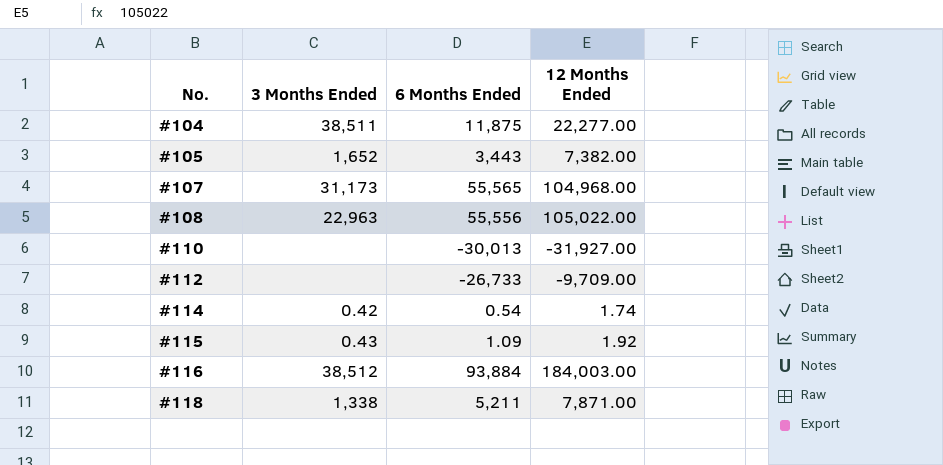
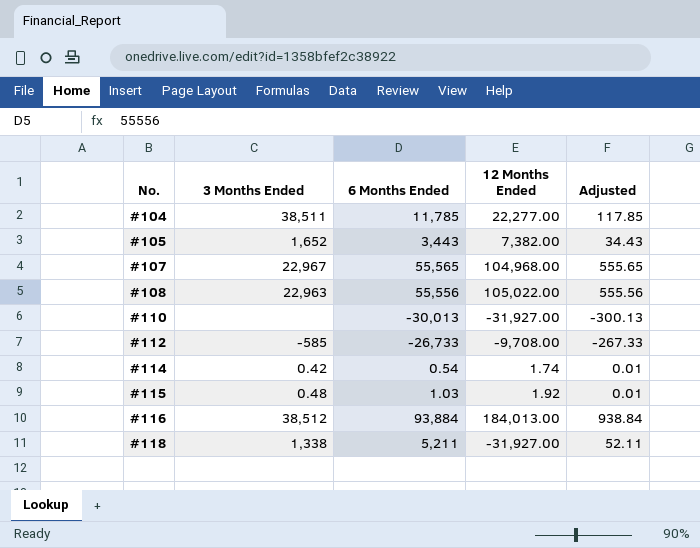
column Adjusted | formula: none -> [6 Months Ended] * 0.01
#104 | 6 Months Ended: 11,875 -> 11,785
#107 | 3 Months Ended: 31,173 -> 22,967
#112 | 3 Months Ended: none -> -585
#112 | 12 Months Ended: -9,709.00 -> -9,708.00
#115 | 3 Months Ended: 0.43 -> 0.48
#115 | 6 Months Ended: 1.09 -> 1.03
#116 | 12 Months Ended: 184,003.00 -> 184,013.00
#118 | 12 Months Ended: 7,871.00 -> -31,927.00

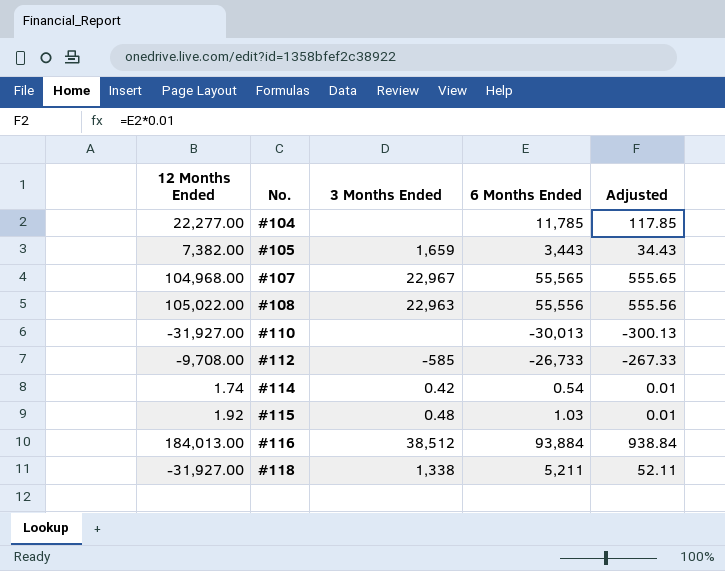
column 12 Months Ended | position: 4 -> 1
#104 | 3 Months Ended: 38,511 -> none
#105 | 3 Months Ended: 1,652 -> 1,659

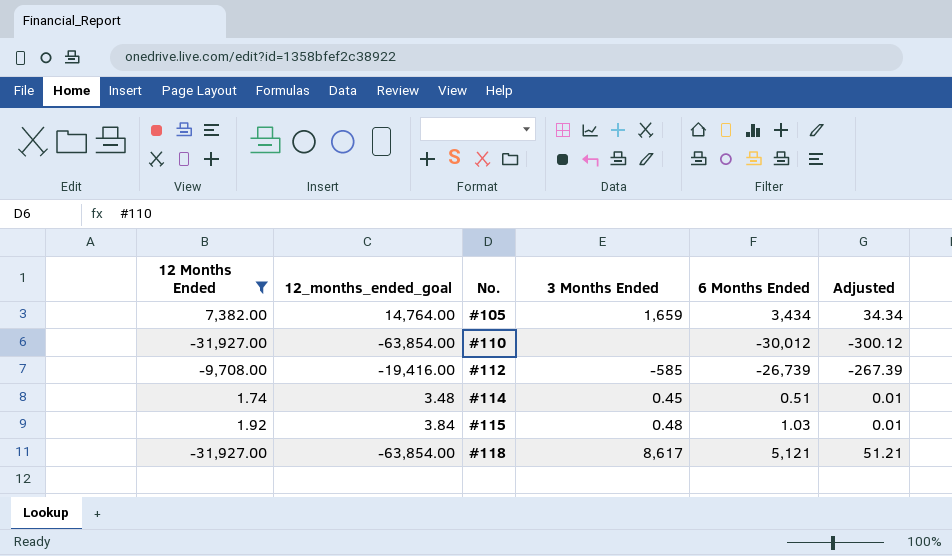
filter: none -> 12 Months Ended <= 7,382.00
column 12_months_ended_goal | formula: none -> [12 Months Ended] * 2
#105 | 6 Months Ended: 3,443 -> 3,434
#105 | Adjusted: 34.43 -> 34.34
#110 | 6 Months Ended: -30,013 -> -30,012
#110 | Adjusted: -300.13 -> -300.12
#112 | 6 Months Ended: -26,733 -> -26,739
#112 | Adjusted: -267.33 -> -267.39
#114 | 3 Months Ended: 0.42 -> 0.45
#114 | 6 Months Ended: 0.54 -> 0.51
#118 | 3 Months Ended: 1,338 -> 8,617
#118 | 6 Months Ended: 5,211 -> 5,121
#118 | Adjusted: 52.11 -> 51.21

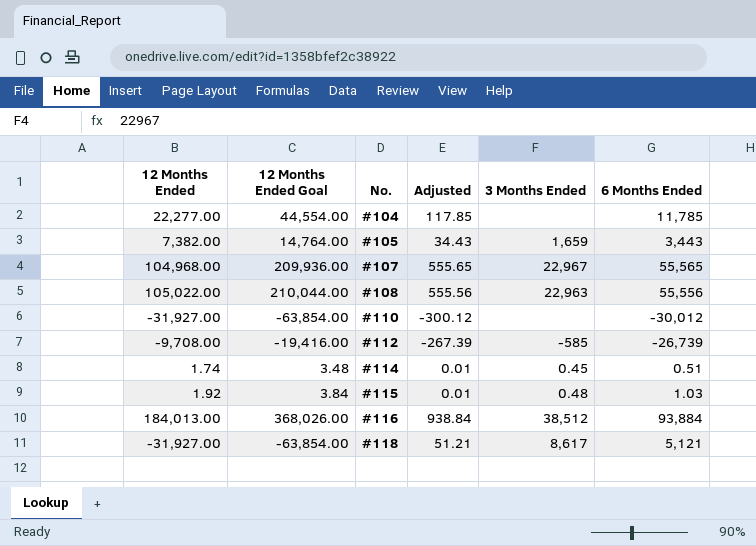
filter: 12 Months Ended <= 7,382.00 -> none
column name: 12_months_ended_goal -> 12 Months Ended Goal
column Adjusted | position: 6 -> 4
#105 | Adjusted: 34.34 -> 34.43
#105 | 6 Months Ended: 3,434 -> 3,443

